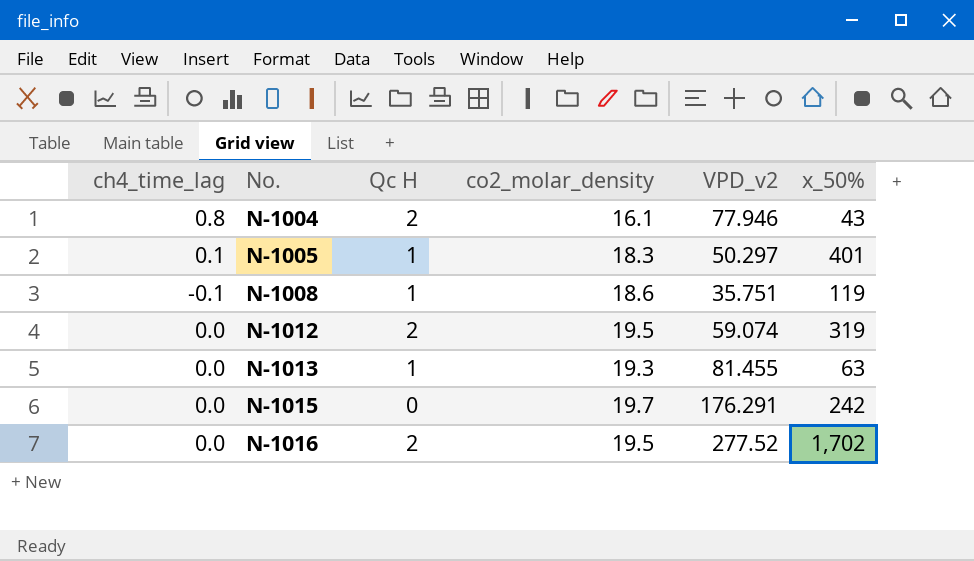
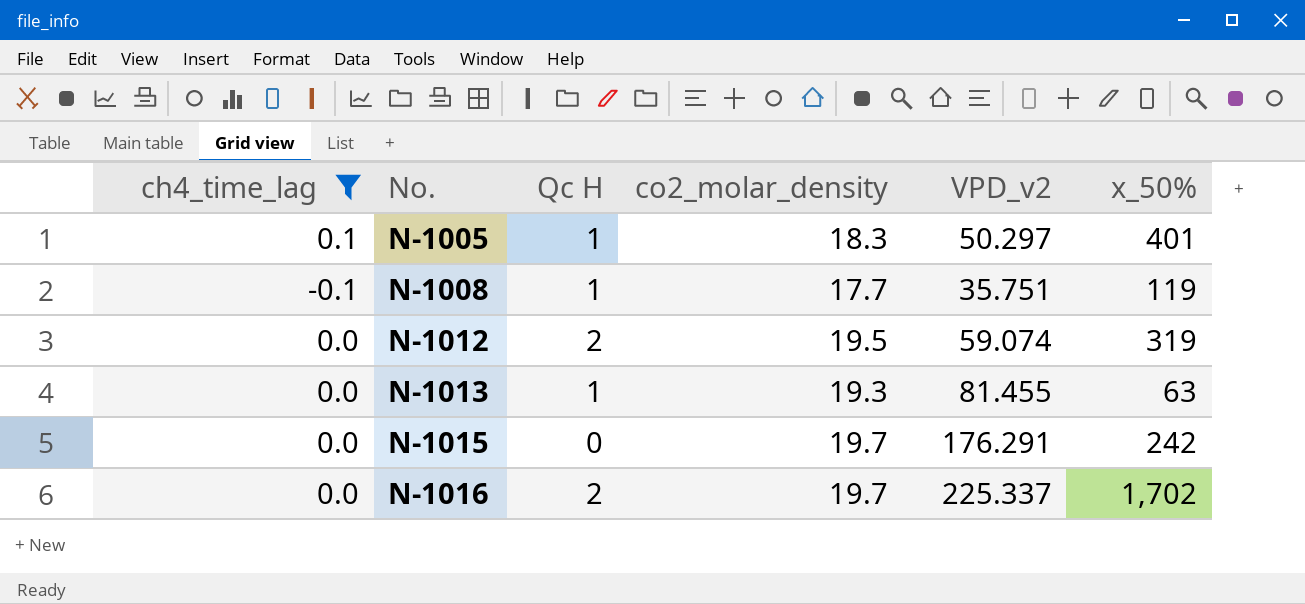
filter: none -> ch4_time_lag != 0.8
N-1008 | co2_molar_density: 18.6 -> 17.7
N-1016 | co2_molar_density: 19.5 -> 19.7
N-1016 | VPD_v2: 277.52 -> 225.337

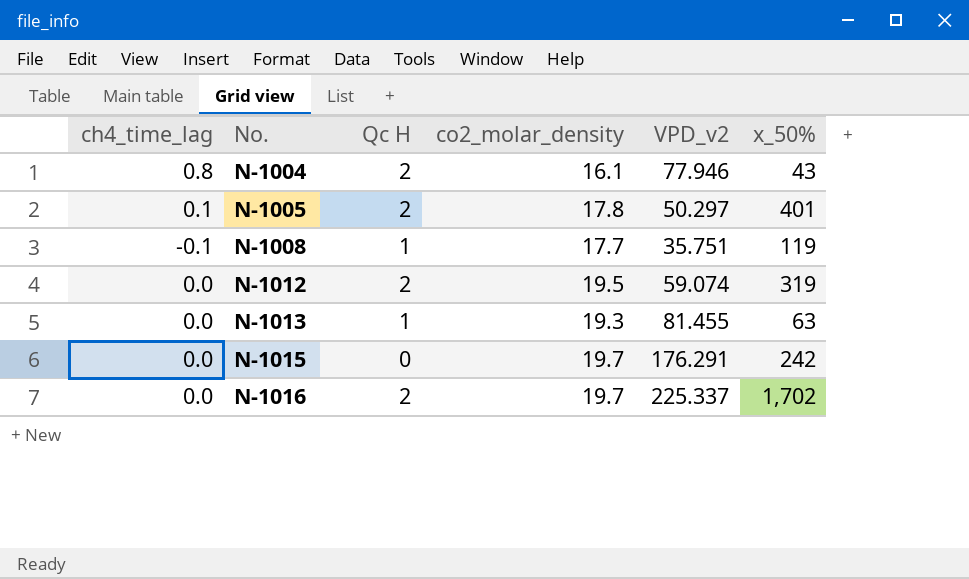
filter: ch4_time_lag != 0.8 -> none
N-1005 | Qc H: 1 -> 2
N-1005 | co2_molar_density: 18.3 -> 17.8

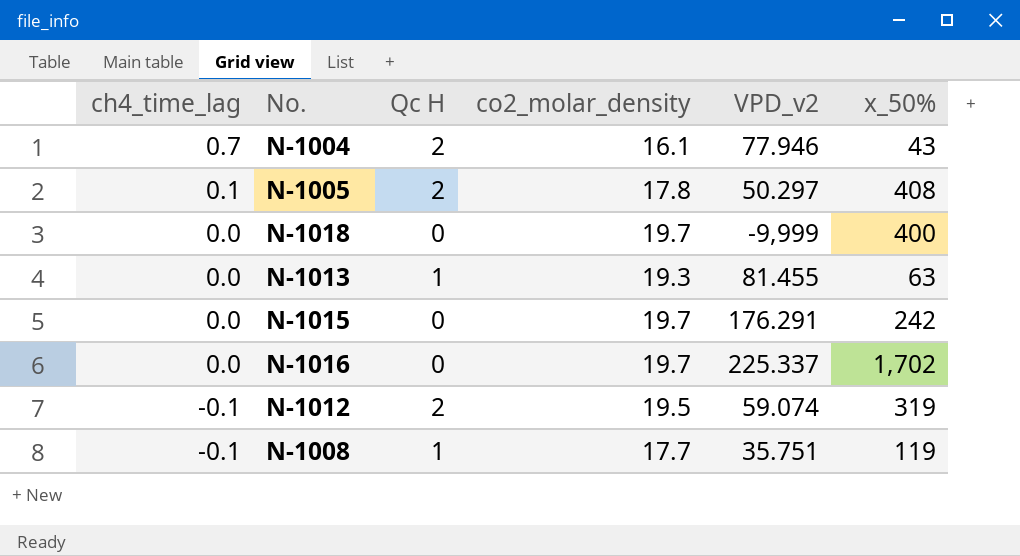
row order: No. ascending -> ch4_time_lag descending
N-1004 | ch4_time_lag: 0.8 -> 0.7
N-1005 | x_50%: 401 -> 408
row N-1018: none -> 0.0 | 0 | 19.7 | -9,999 | 400
N-1016 | Qc H: 2 -> 0
N-1012 | ch4_time_lag: 0.0 -> -0.1

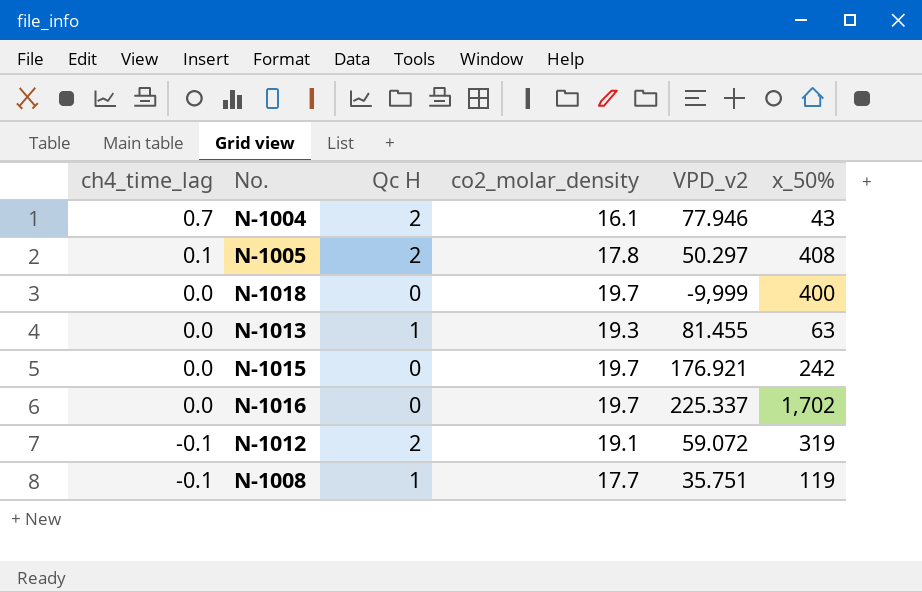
N-1015 | VPD_v2: 176.291 -> 176.921
N-1012 | co2_molar_density: 19.5 -> 19.1
N-1012 | VPD_v2: 59.074 -> 59.072

